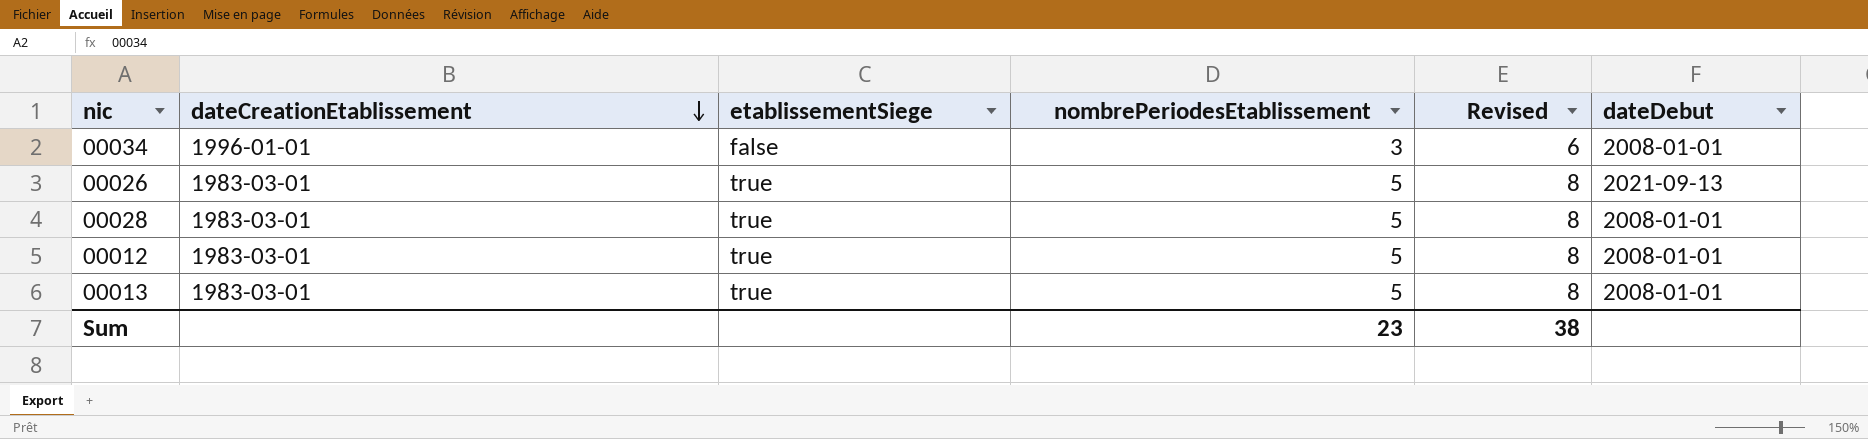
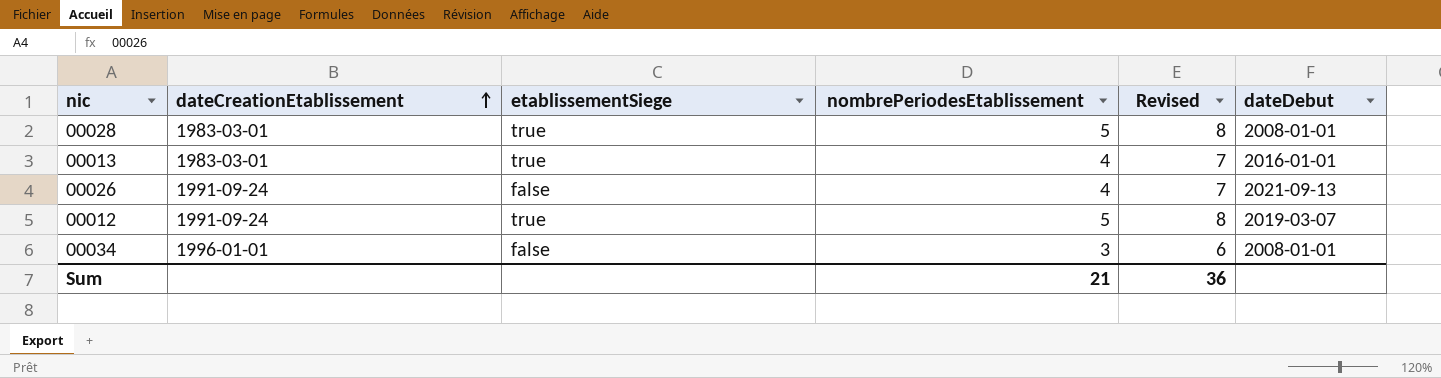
row order: dateCreationEtablissement descending -> dateCreationEtablissement ascending
00013 | nombrePeriodesEtablissement: 5 -> 4
00013 | Revised: 8 -> 7
00013 | dateDebut: 2008-01-01 -> 2016-01-01
00026 | dateCreationEtablissement: 1983-03-01 -> 1991-09-24
00026 | etablissementSiege: true -> false
00026 | nombrePeriodesEtablissement: 5 -> 4
00026 | Revised: 8 -> 7
00012 | dateCreationEtablissement: 1983-03-01 -> 1991-09-24
00012 | dateDebut: 2008-01-01 -> 2019-03-07
Sum | nombrePeriodesEtablissement: 23 -> 21
Sum | Revised: 38 -> 36

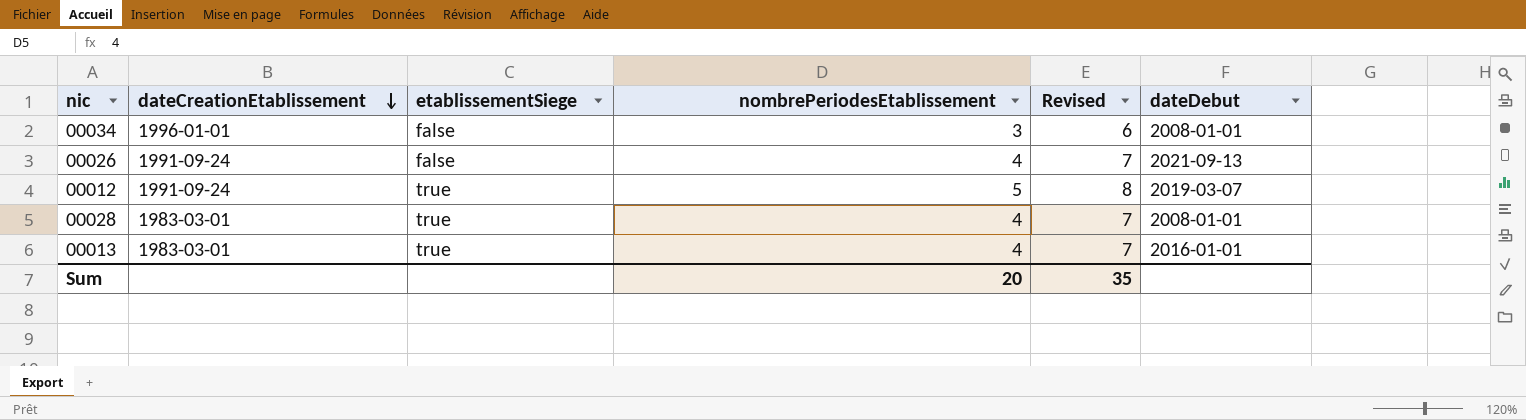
row order: dateCreationEtablissement ascending -> dateCreationEtablissement descending
00028 | nombrePeriodesEtablissement: 5 -> 4
00028 | Revised: 8 -> 7
Sum | nombrePeriodesEtablissement: 21 -> 20
Sum | Revised: 36 -> 35

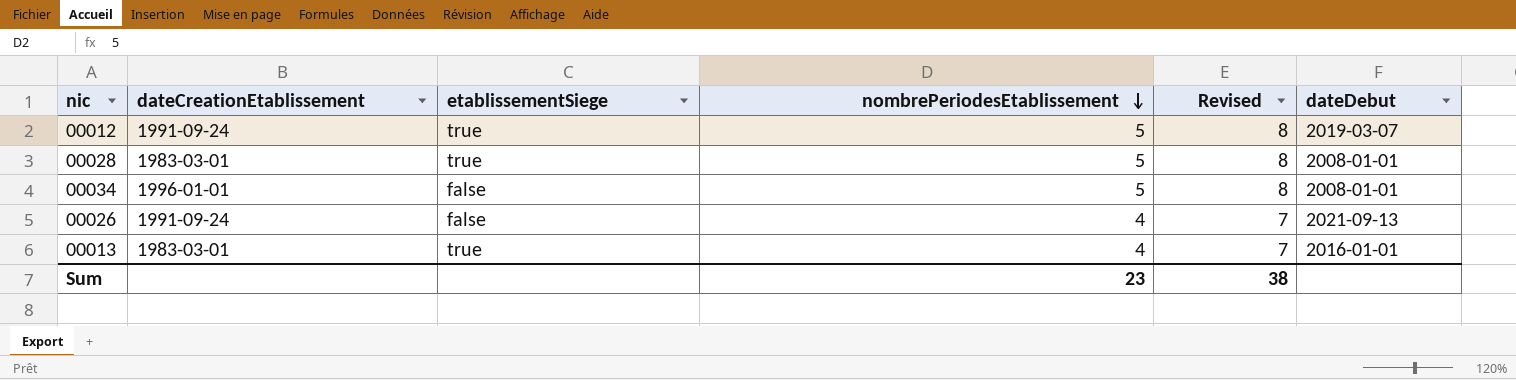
row order: dateCreationEtablissement descending -> nombrePeriodesEtablissement descending
00028 | nombrePeriodesEtablissement: 4 -> 5
00028 | Revised: 7 -> 8
00034 | nombrePeriodesEtablissement: 3 -> 5
00034 | Revised: 6 -> 8
Sum | nombrePeriodesEtablissement: 20 -> 23
Sum | Revised: 35 -> 38

